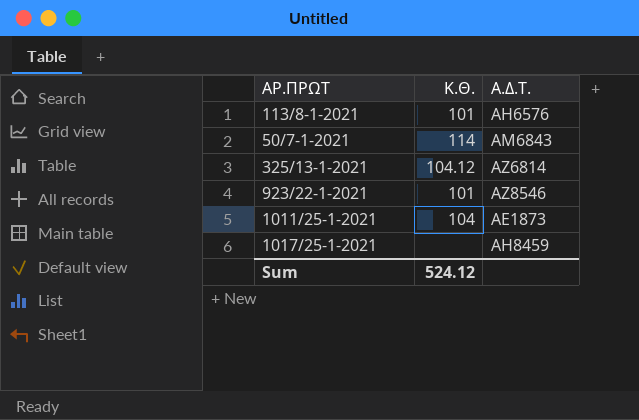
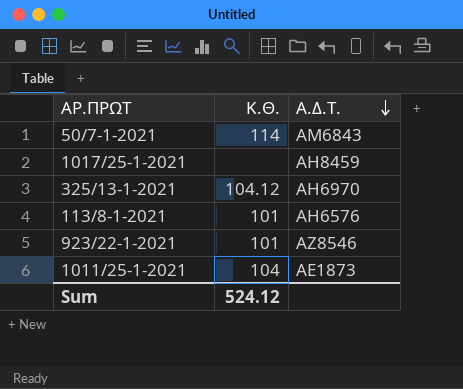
row order: none -> Α.Δ.Τ. descending
325/13-1-2021 | Α.Δ.Τ.: ΑΖ6814 -> ΑΗ6970

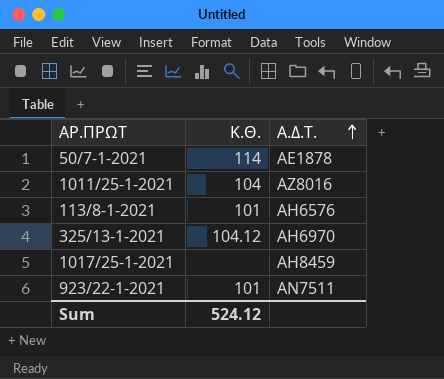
row order: Α.Δ.Τ. descending -> Α.Δ.Τ. ascending
50/7-1-2021 | Α.Δ.Τ.: ΑΜ6843 -> ΑΕ1878
1011/25-1-2021 | Α.Δ.Τ.: ΑΕ1873 -> ΑΖ8016
923/22-1-2021 | Α.Δ.Τ.: ΑΖ8546 -> ΑΝ7511

